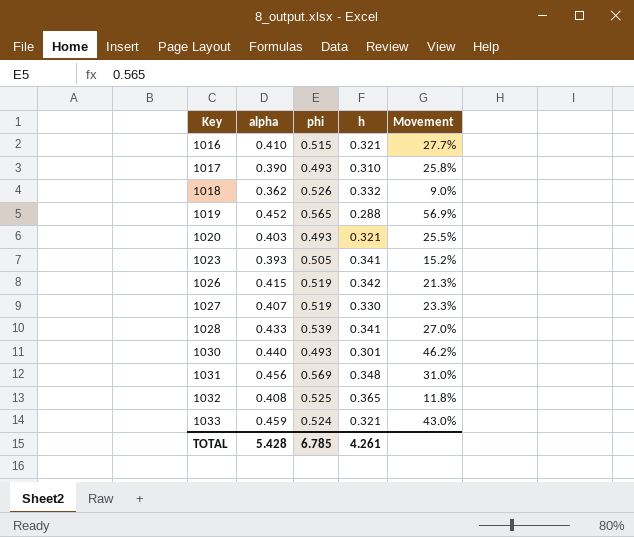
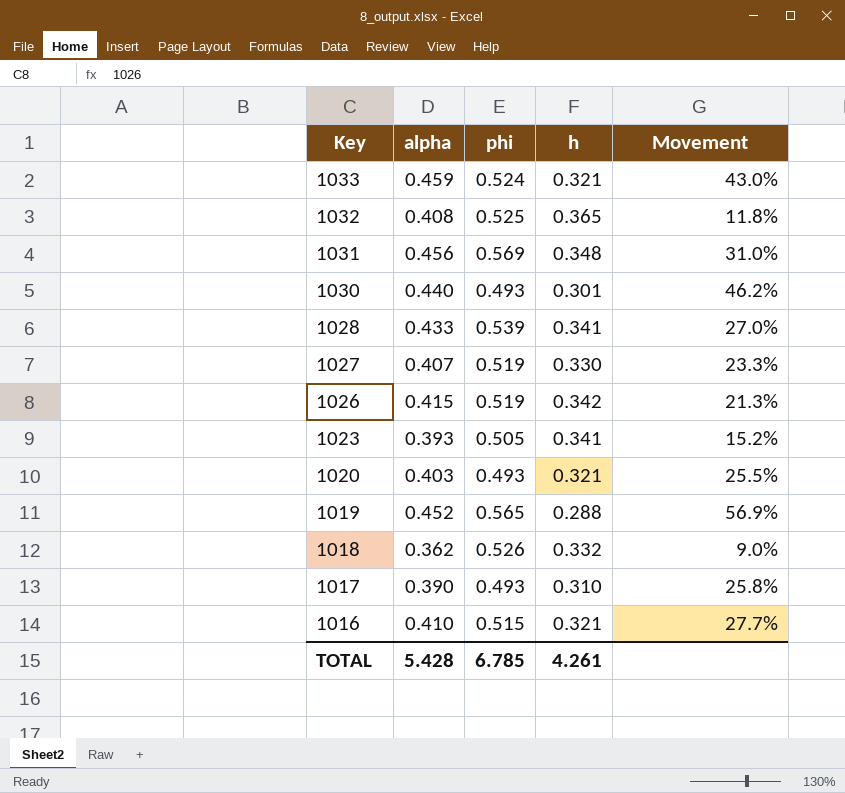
row order: Key ascending -> Key descending

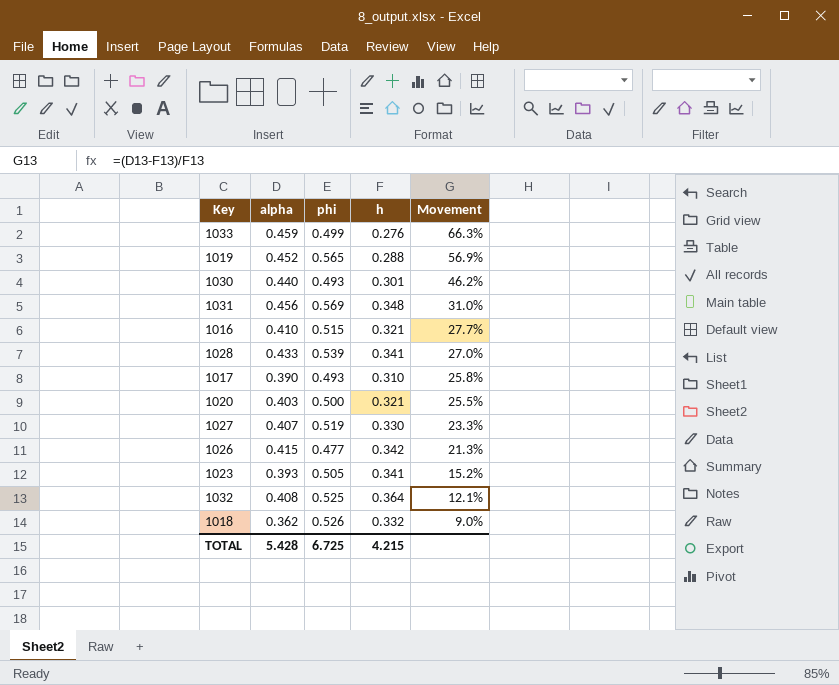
row order: Key descending -> Movement descending
1033 | phi: 0.524 -> 0.499
1033 | h: 0.321 -> 0.276
1033 | Movement: 43.0% -> 66.3%
1020 | phi: 0.493 -> 0.500
1026 | phi: 0.519 -> 0.477
1032 | h: 0.365 -> 0.364
1032 | Movement: 11.8% -> 12.1%
TOTAL | phi: 6.785 -> 6.725
TOTAL | h: 4.261 -> 4.215

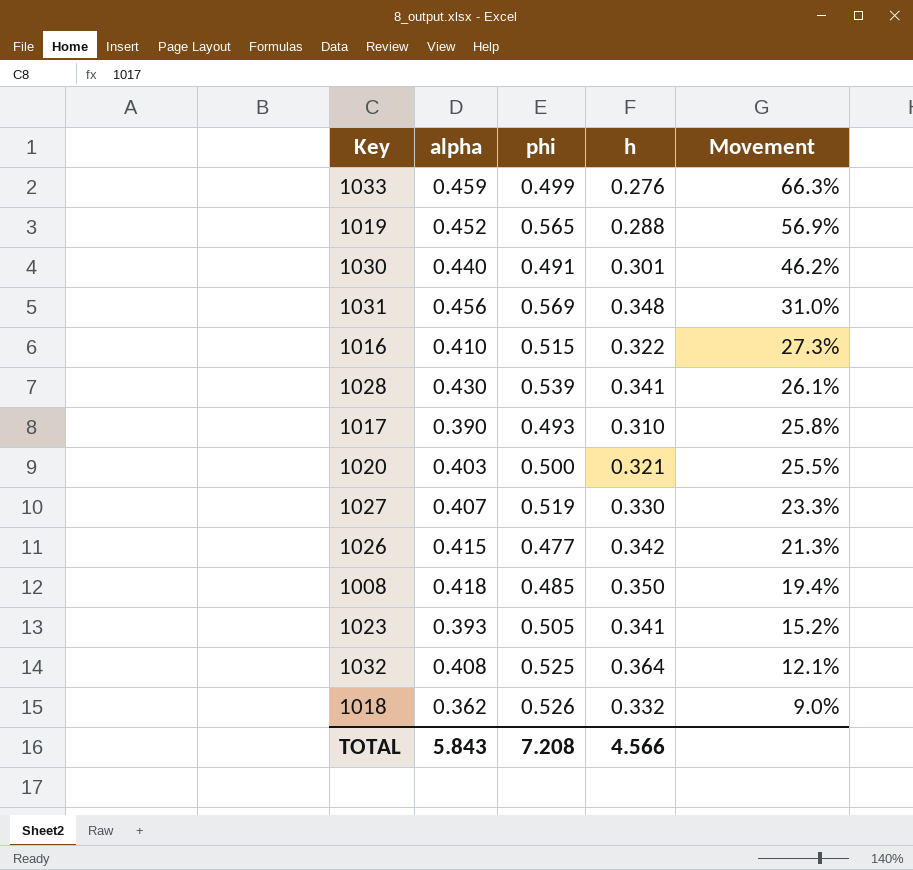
1030 | phi: 0.493 -> 0.491
1016 | h: 0.321 -> 0.322
1016 | Movement: 27.7% -> 27.3%
1028 | alpha: 0.433 -> 0.430
1028 | Movement: 27.0% -> 26.1%
row 1008: none -> 0.418 | 0.485 | 0.350 | 19.4%
TOTAL | alpha: 5.428 -> 5.843
TOTAL | phi: 6.725 -> 7.208
TOTAL | h: 4.215 -> 4.566

